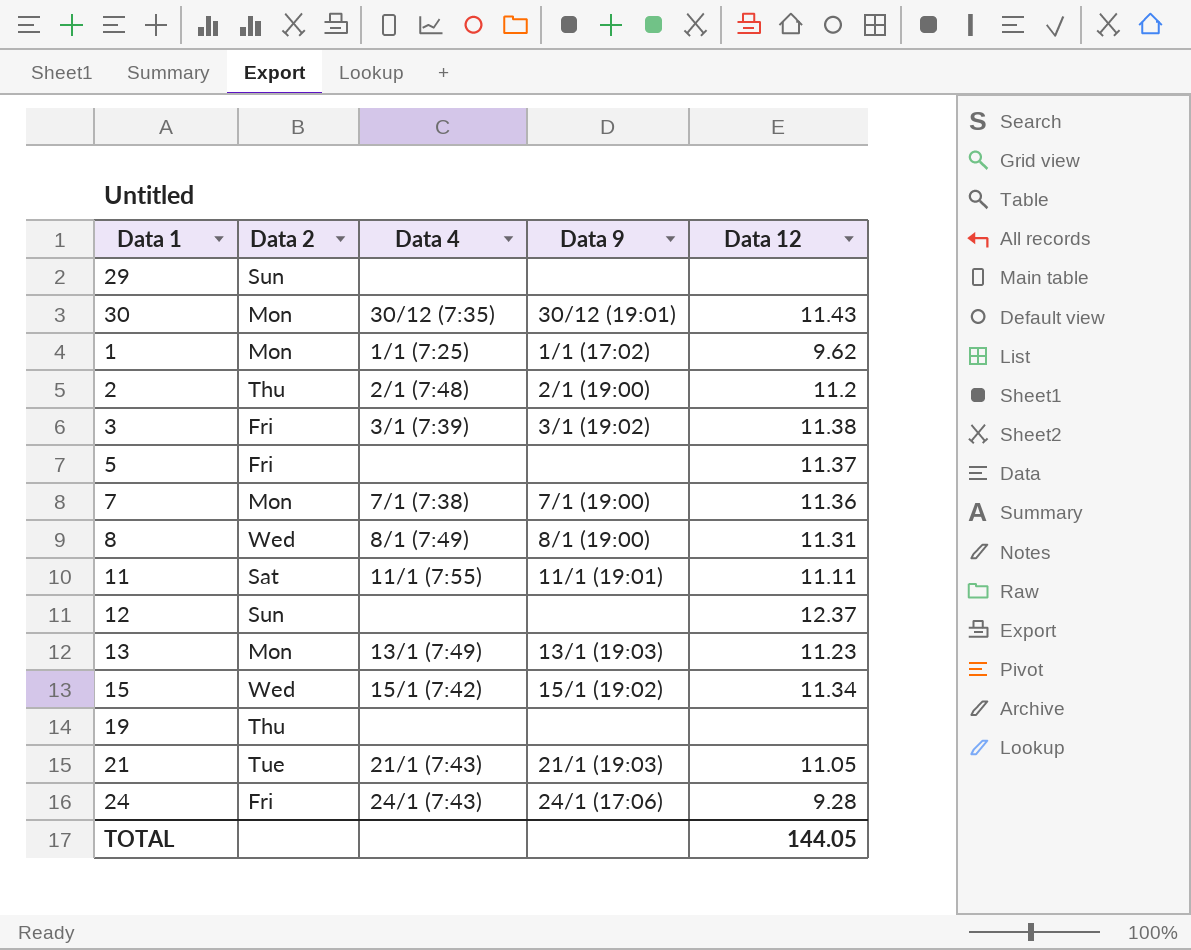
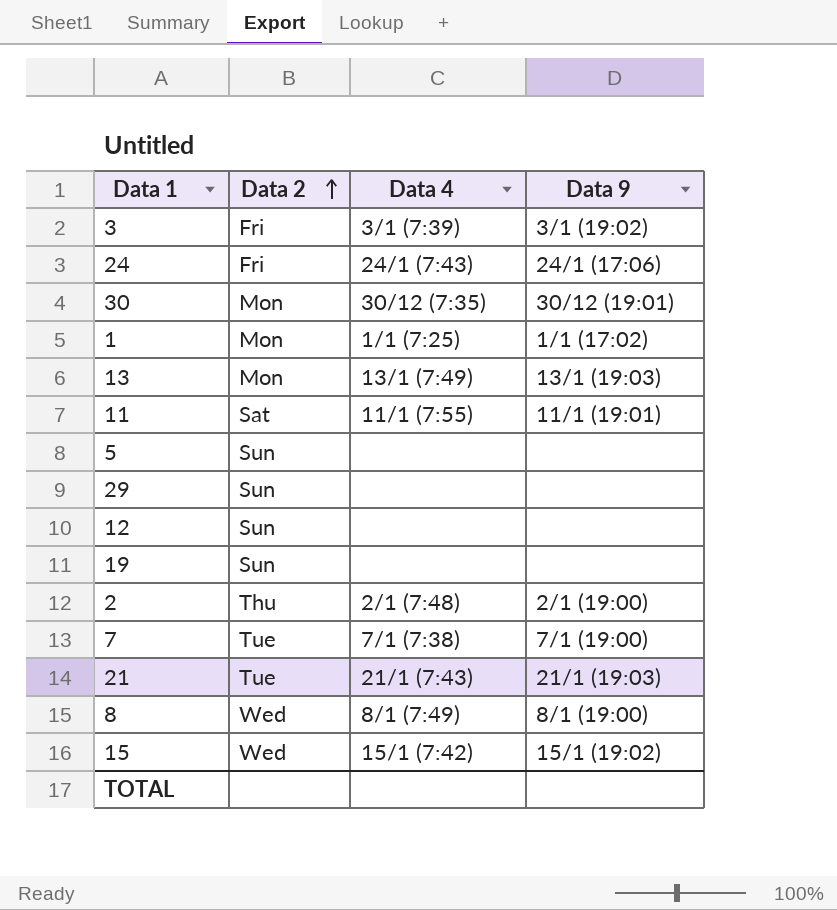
row order: none -> Data 2 ascending
column Data 12 | position: 5 -> none
5 | Data 2: Fri -> Sun
19 | Data 2: Thu -> Sun
7 | Data 2: Mon -> Tue

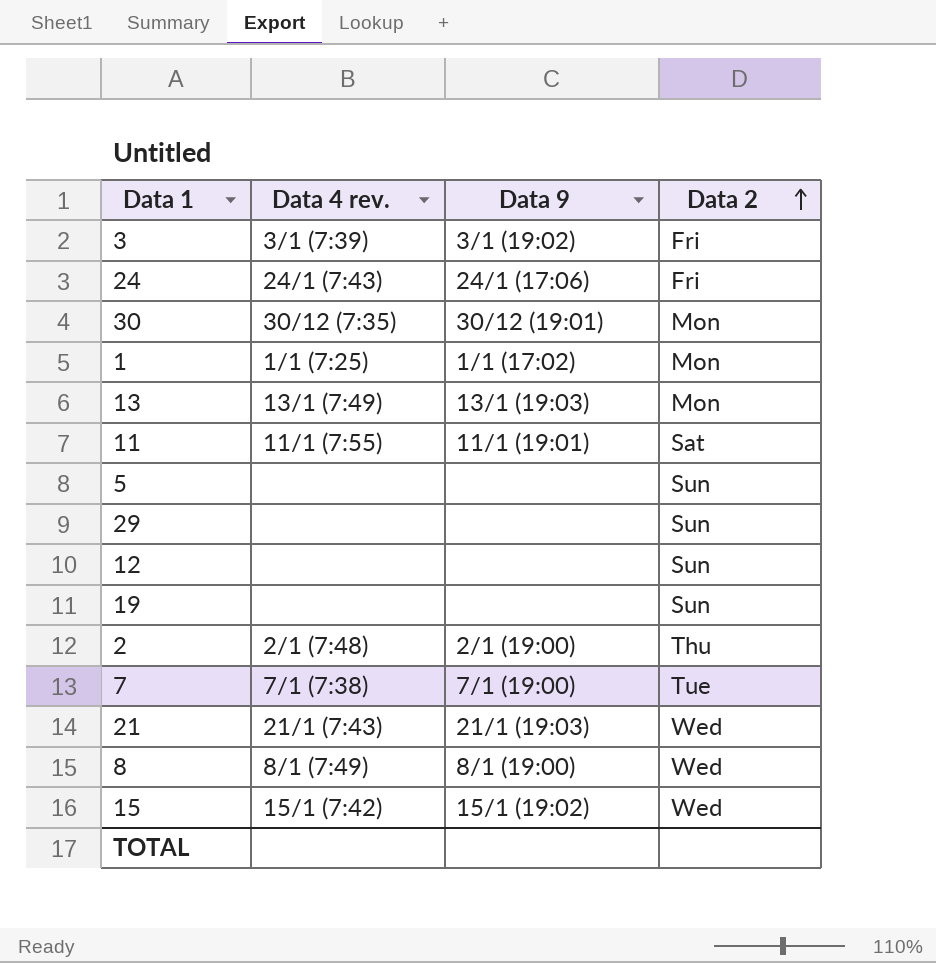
column name: Data 4 -> Data 4 rev.
column Data 2 | position: 2 -> 4
21 | Data 2: Tue -> Wed

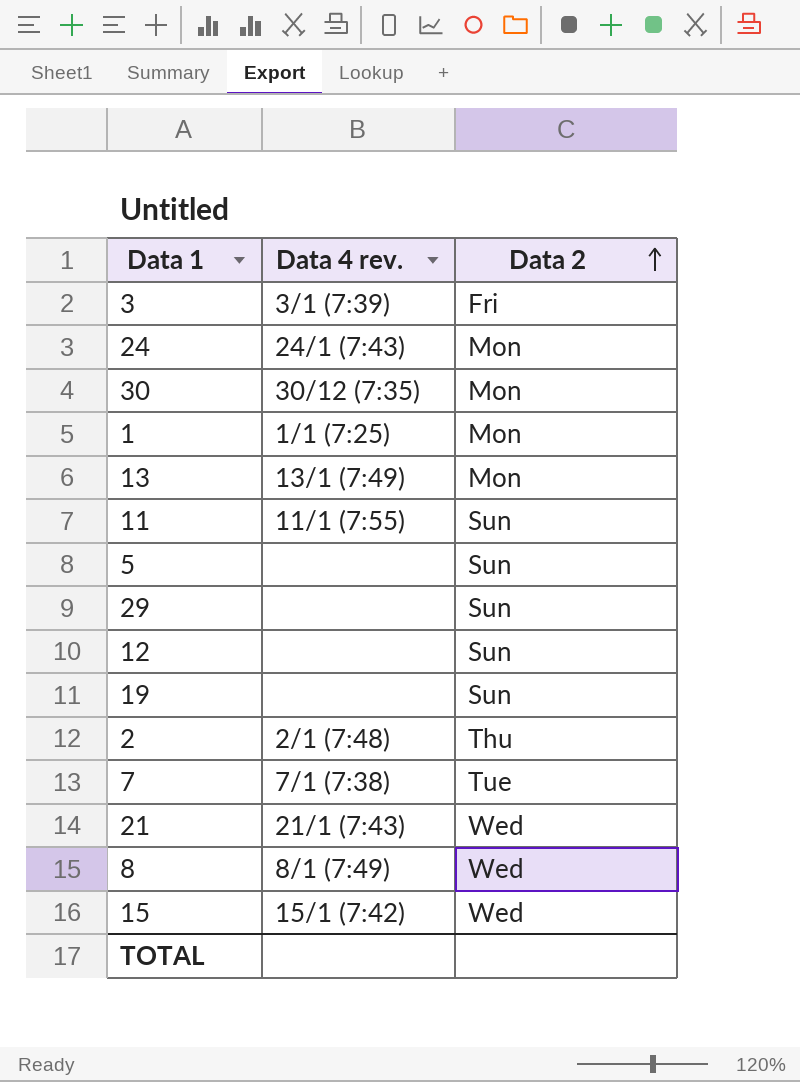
column Data 9 | position: 3 -> none
24 | Data 2: Fri -> Mon
11 | Data 2: Sat -> Sun

